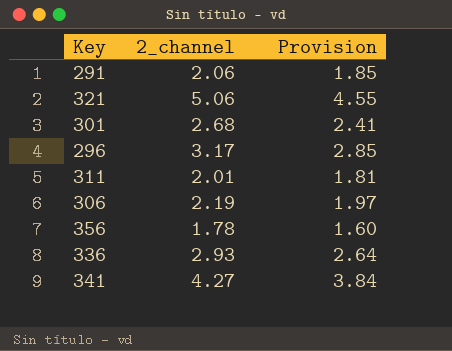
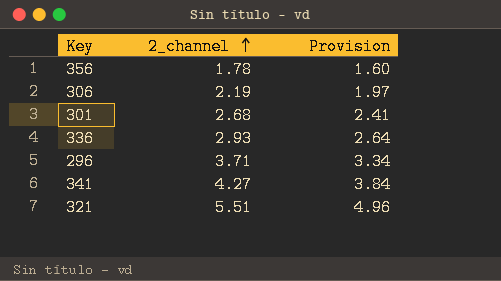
row order: none -> 2_channel ascending
row 291: 2.06 | 1.85 -> none
row 311: 2.01 | 1.81 -> none
296 | 2_channel: 3.17 -> 3.71
296 | Provision: 2.85 -> 3.34
321 | 2_channel: 5.06 -> 5.51
321 | Provision: 4.55 -> 4.96

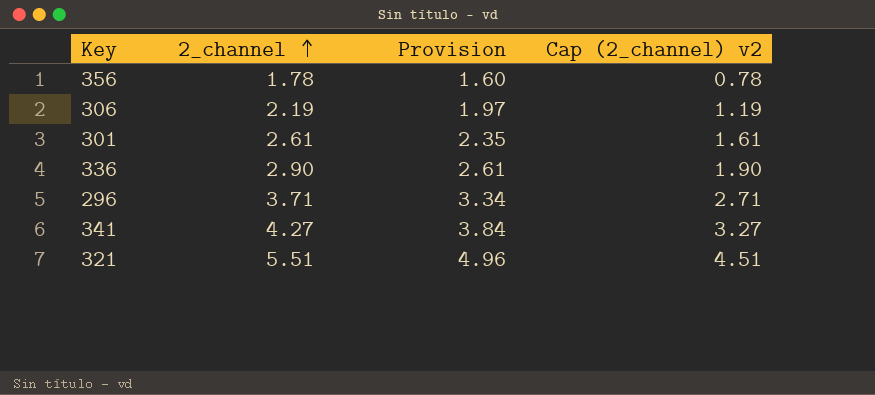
column Cap (2_channel) v2 | formula: none -> [2_channel] - 1
301 | 2_channel: 2.68 -> 2.61
301 | Provision: 2.41 -> 2.35
336 | 2_channel: 2.93 -> 2.90
336 | Provision: 2.64 -> 2.61

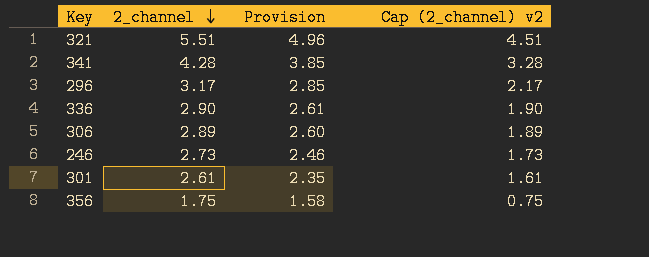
row order: 2_channel ascending -> 2_channel descending
341 | 2_channel: 4.27 -> 4.28
341 | Provision: 3.84 -> 3.85
341 | Cap (2_channel) v2: 3.27 -> 3.28
296 | 2_channel: 3.71 -> 3.17
296 | Provision: 3.34 -> 2.85
296 | Cap (2_channel) v2: 2.71 -> 2.17
306 | 2_channel: 2.19 -> 2.89
306 | Provision: 1.97 -> 2.60
306 | Cap (2_channel) v2: 1.19 -> 1.89
row 246: none -> 2.73 | 2.46 | 1.73
356 | 2_channel: 1.78 -> 1.75
356 | Provision: 1.60 -> 1.58
356 | Cap (2_channel) v2: 0.78 -> 0.75

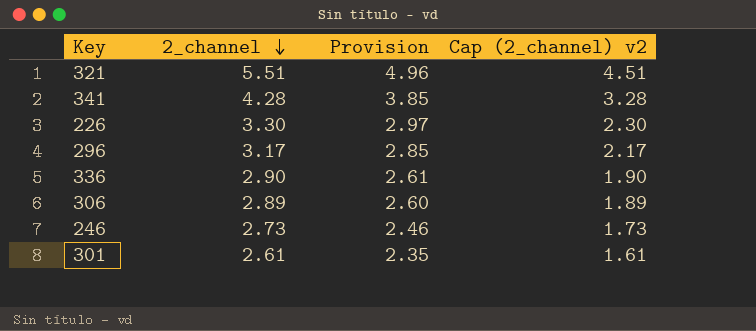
row 356: 1.75 | 1.58 | 0.75 -> none
row 226: none -> 3.30 | 2.97 | 2.30

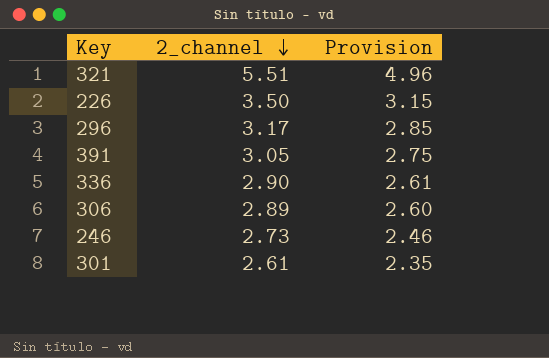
column Cap (2_channel) v2 | formula: [2_channel] - 1 -> none
row 341: 4.28 | 3.85 | 3.28 -> none
226 | 2_channel: 3.30 -> 3.50
226 | Provision: 2.97 -> 3.15
row 391: none -> 3.05 | 2.75

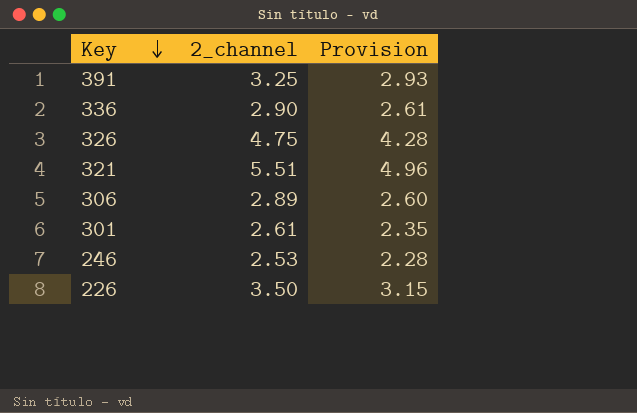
row order: 2_channel descending -> Key descending
row 296: 3.17 | 2.85 -> none
391 | 2_channel: 3.05 -> 3.25
391 | Provision: 2.75 -> 2.93
row 326: none -> 4.75 | 4.28
246 | 2_channel: 2.73 -> 2.53
246 | Provision: 2.46 -> 2.28

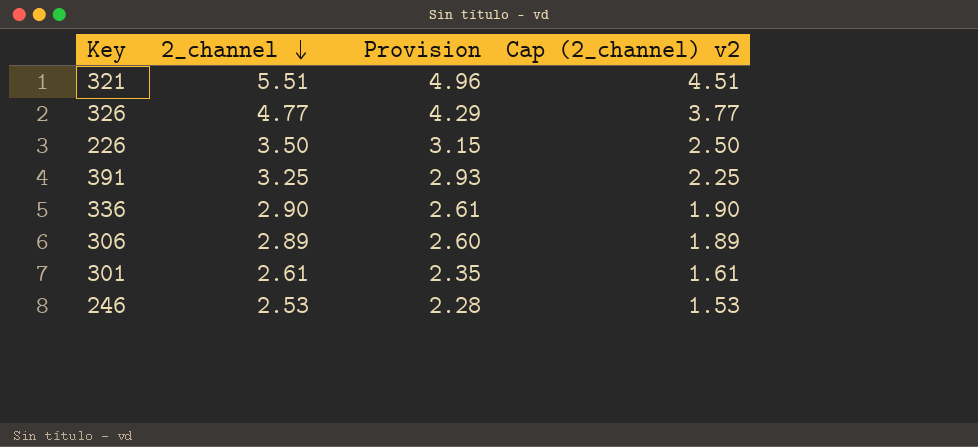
row order: Key descending -> 2_channel descending
column Cap (2_channel) v2 | formula: none -> [2_channel] - 1
326 | 2_channel: 4.75 -> 4.77
326 | Provision: 4.28 -> 4.29

